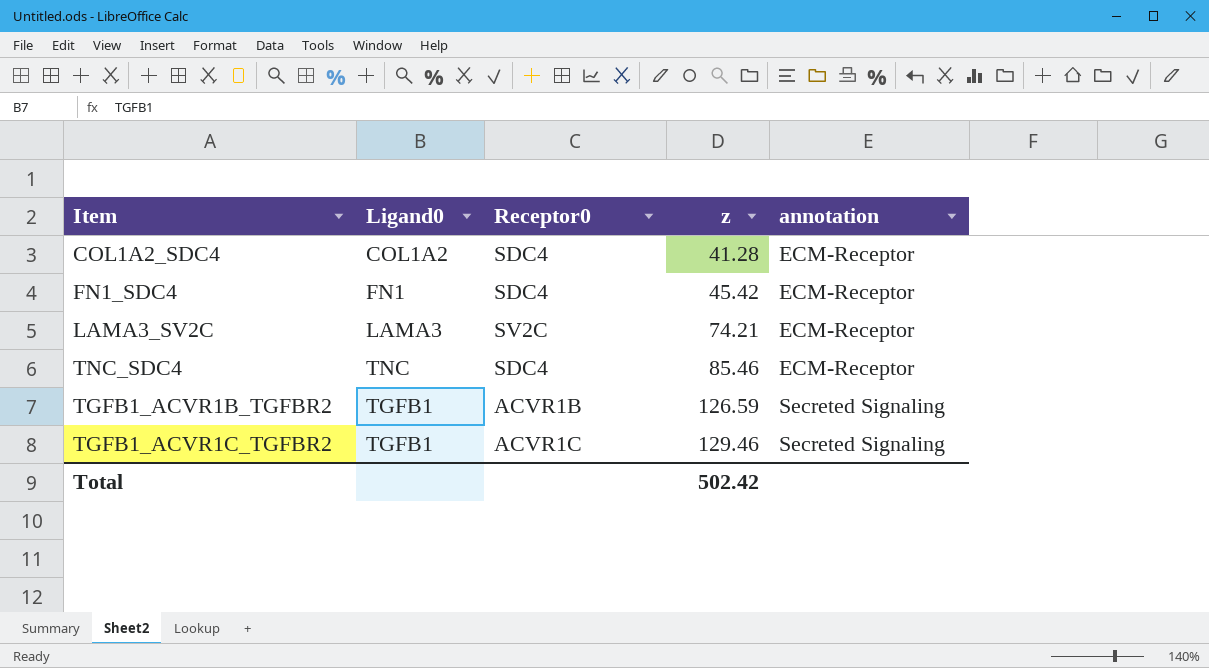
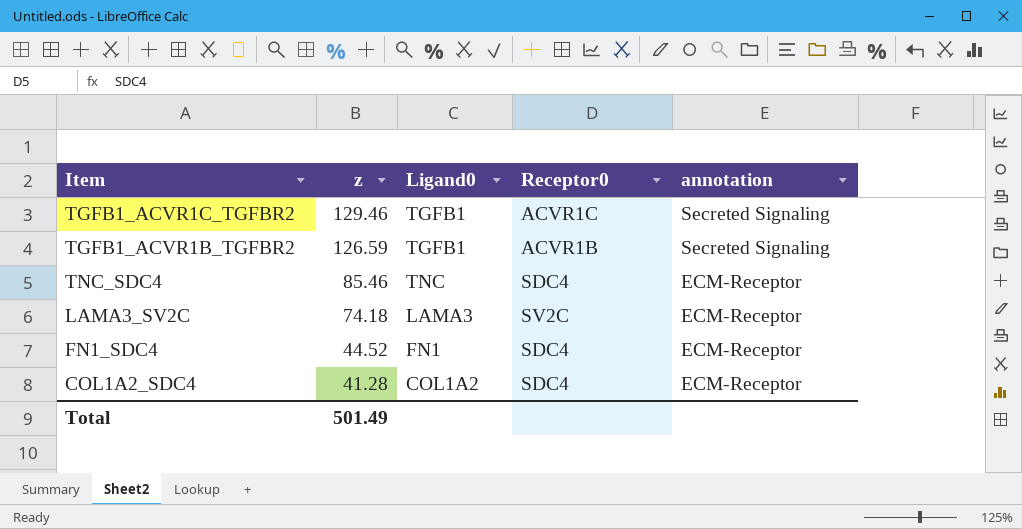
row order: z ascending -> z descending
column z | position: 4 -> 2
LAMA3_SV2C | z: 74.21 -> 74.18
FN1_SDC4 | z: 45.42 -> 44.52
Total | z: 502.42 -> 501.49

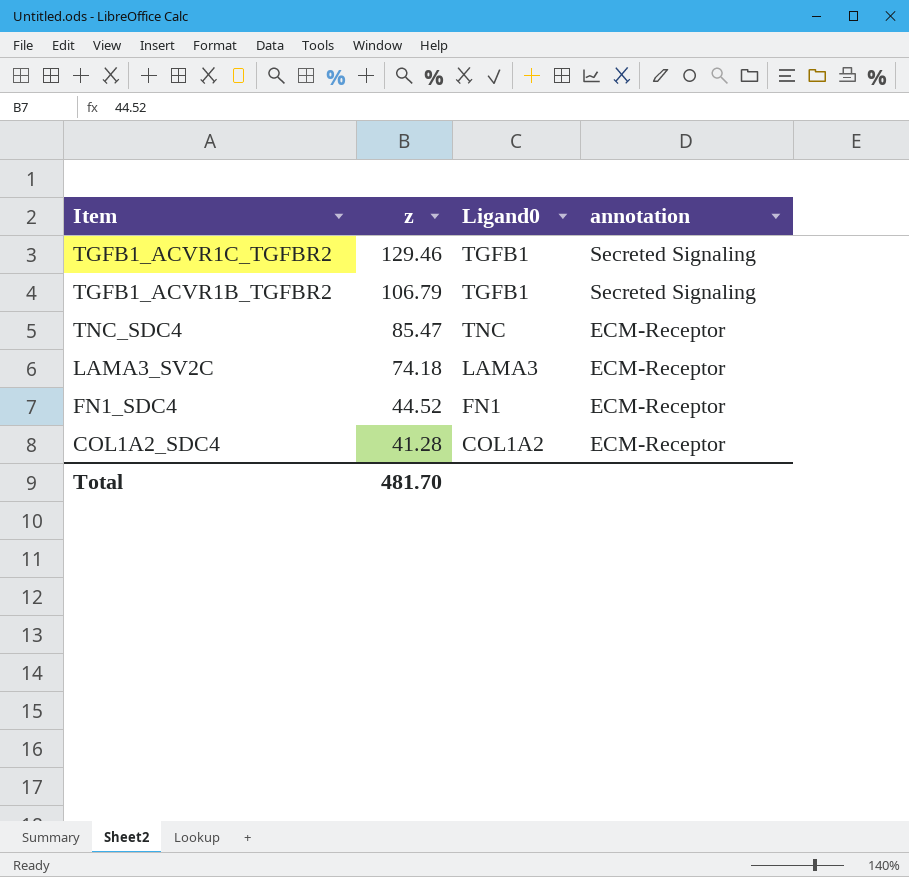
column Receptor0 | position: 4 -> none
TGFB1_ACVR1B_TGFBR2 | z: 126.59 -> 106.79
TNC_SDC4 | z: 85.46 -> 85.47
Total | z: 501.49 -> 481.70

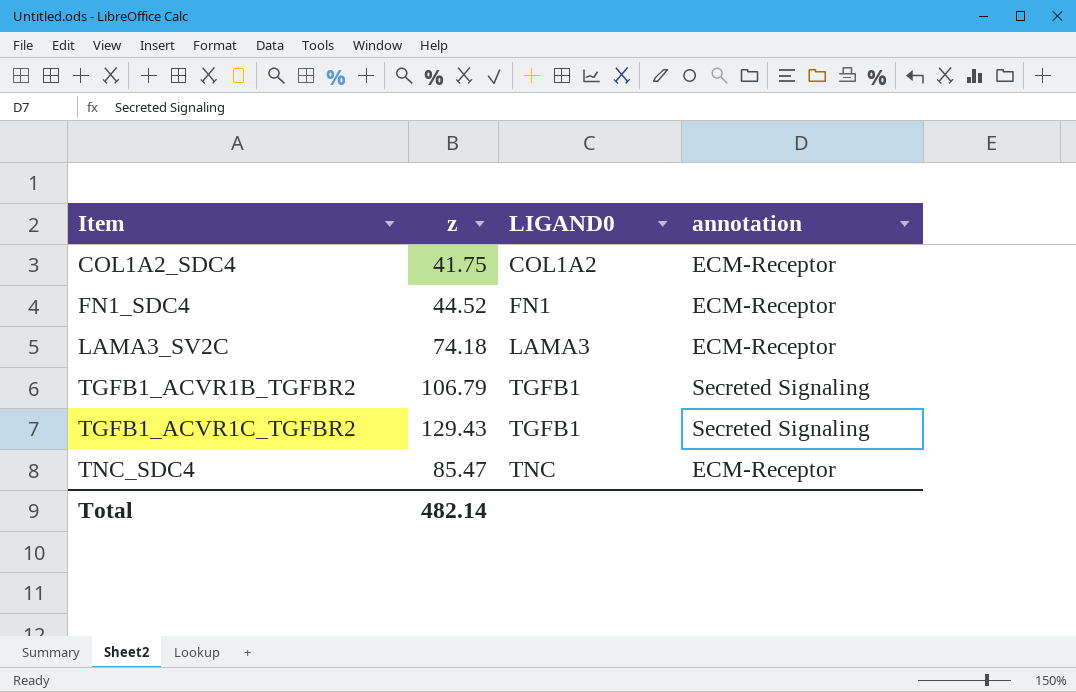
row order: z descending -> Item ascending
column name: Ligand0 -> LIGAND0
COL1A2_SDC4 | z: 41.28 -> 41.75
TGFB1_ACVR1C_TGFBR2 | z: 129.46 -> 129.43
Total | z: 481.70 -> 482.14

